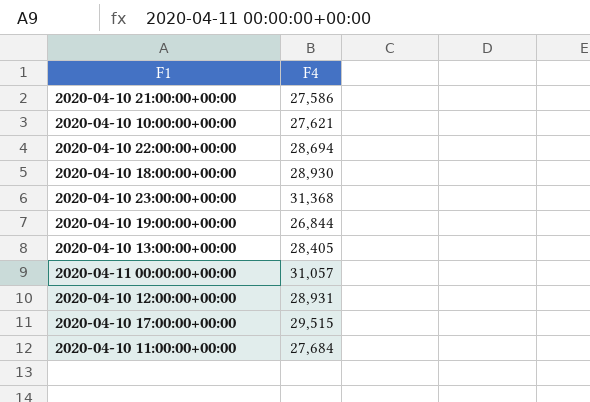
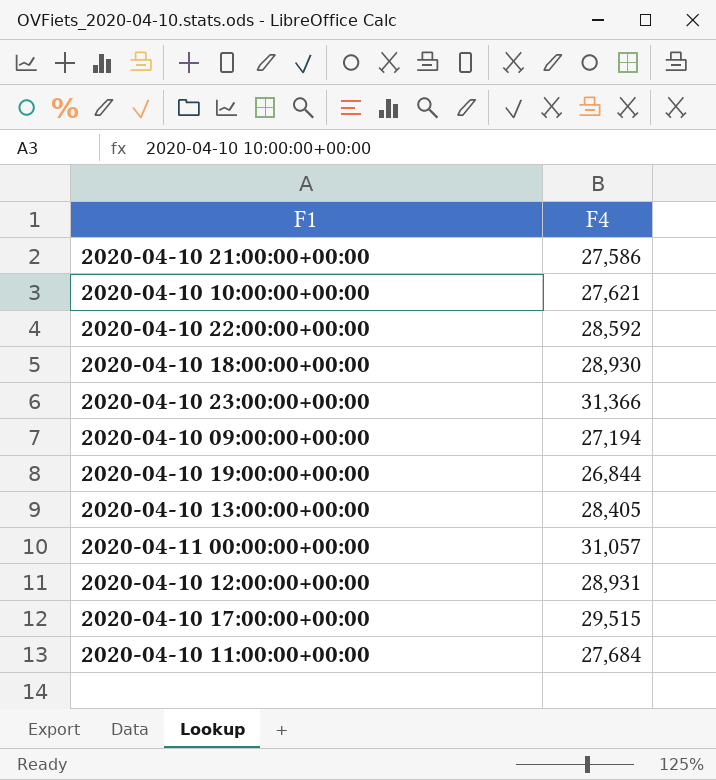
2020-04-10 22:00:00+00:00 | F4: 28,694 -> 28,592
2020-04-10 23:00:00+00:00 | F4: 31,368 -> 31,366
row 2020-04-10 09:00:00+00:00: none -> 27,194

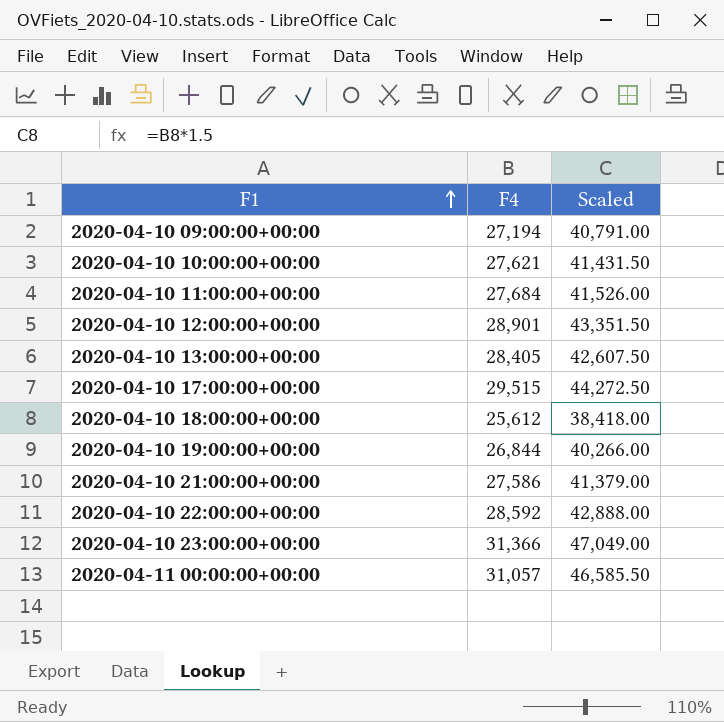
row order: none -> F1 ascending
column Scaled | formula: none -> [F4] * 1.5
2020-04-10 12:00:00+00:00 | F4: 28,931 -> 28,901
2020-04-10 18:00:00+00:00 | F4: 28,930 -> 25,612

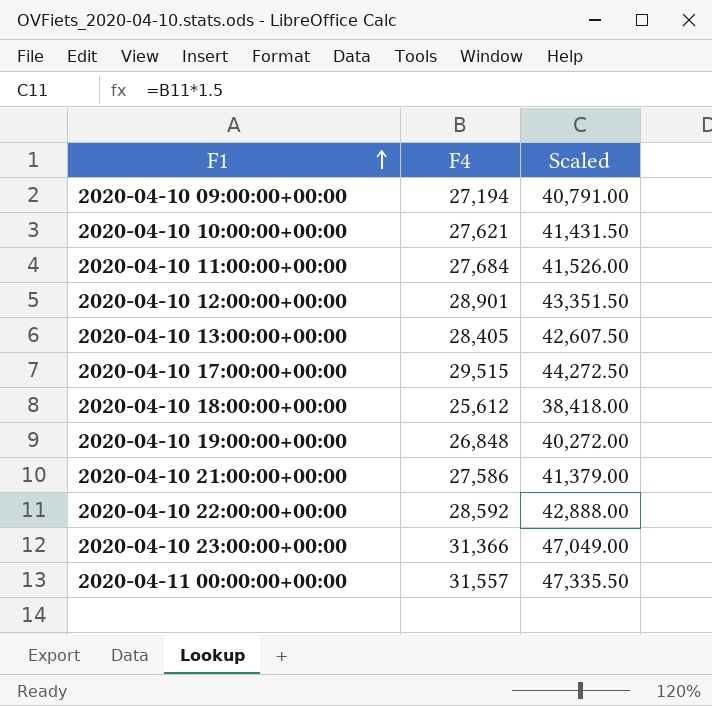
2020-04-10 19:00:00+00:00 | F4: 26,844 -> 26,848
2020-04-10 19:00:00+00:00 | Scaled: 40,266.00 -> 40,272.00
2020-04-11 00:00:00+00:00 | F4: 31,057 -> 31,557
2020-04-11 00:00:00+00:00 | Scaled: 46,585.50 -> 47,335.50

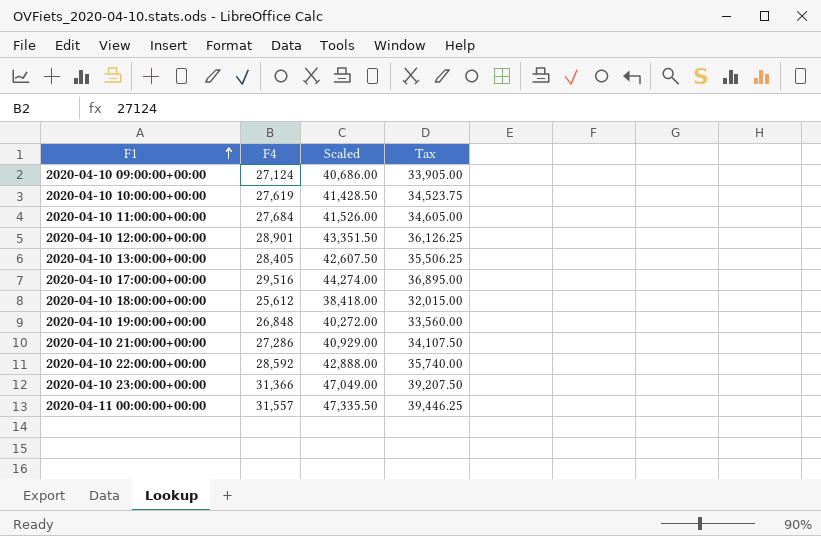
column Tax | formula: none -> [F4] * 1.25
2020-04-10 09:00:00+00:00 | F4: 27,194 -> 27,124
2020-04-10 09:00:00+00:00 | Scaled: 40,791.00 -> 40,686.00
2020-04-10 10:00:00+00:00 | F4: 27,621 -> 27,619
2020-04-10 10:00:00+00:00 | Scaled: 41,431.50 -> 41,428.50
2020-04-10 17:00:00+00:00 | F4: 29,515 -> 29,516
2020-04-10 17:00:00+00:00 | Scaled: 44,272.50 -> 44,274.00
2020-04-10 21:00:00+00:00 | F4: 27,586 -> 27,286
2020-04-10 21:00:00+00:00 | Scaled: 41,379.00 -> 40,929.00

